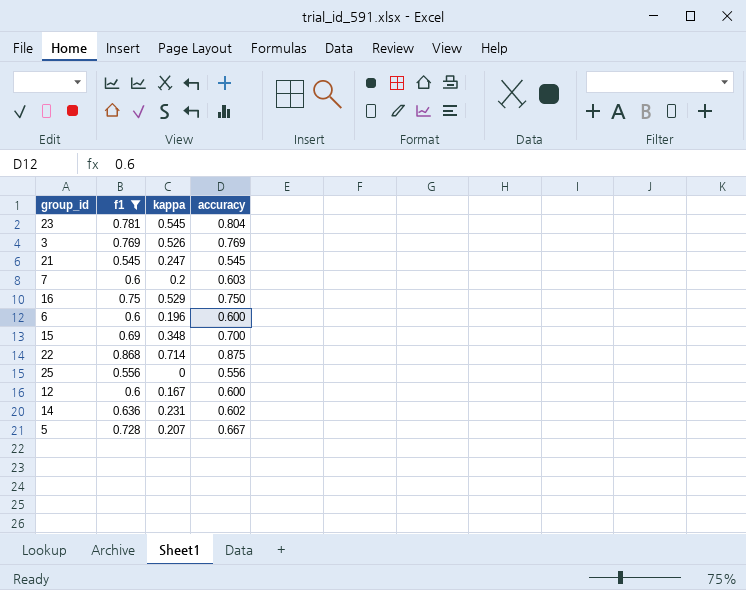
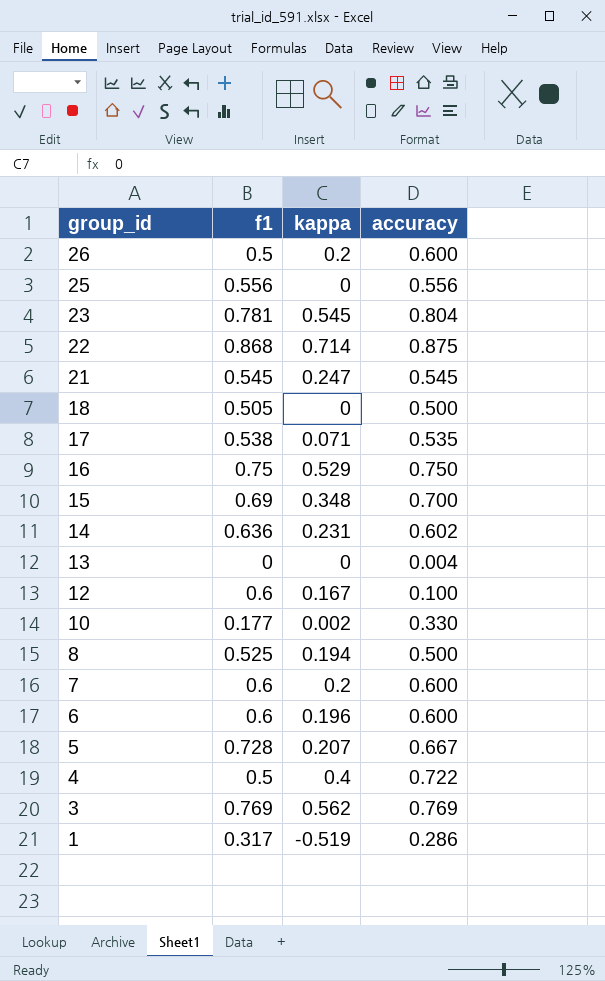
filter: f1 >= 0.545 -> none
row order: none -> group_id descending
12 | accuracy: 0.600 -> 0.100
7 | accuracy: 0.603 -> 0.600
3 | kappa: 0.526 -> 0.562

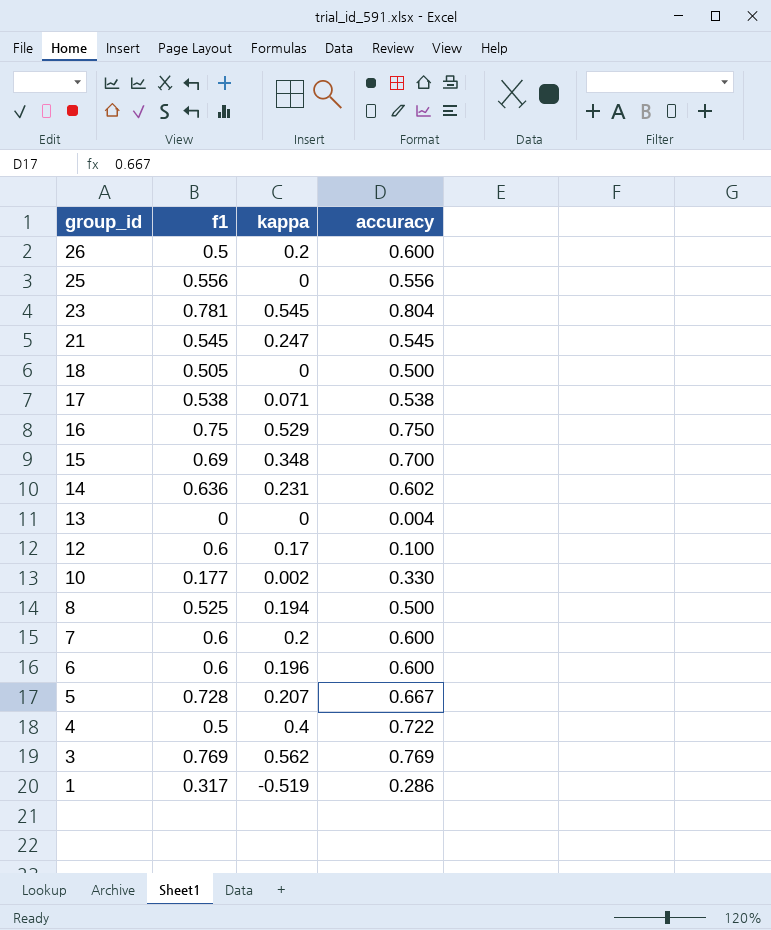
row 22: 0.868 | 0.714 | 0.875 -> none
17 | accuracy: 0.535 -> 0.538
12 | kappa: 0.167 -> 0.17

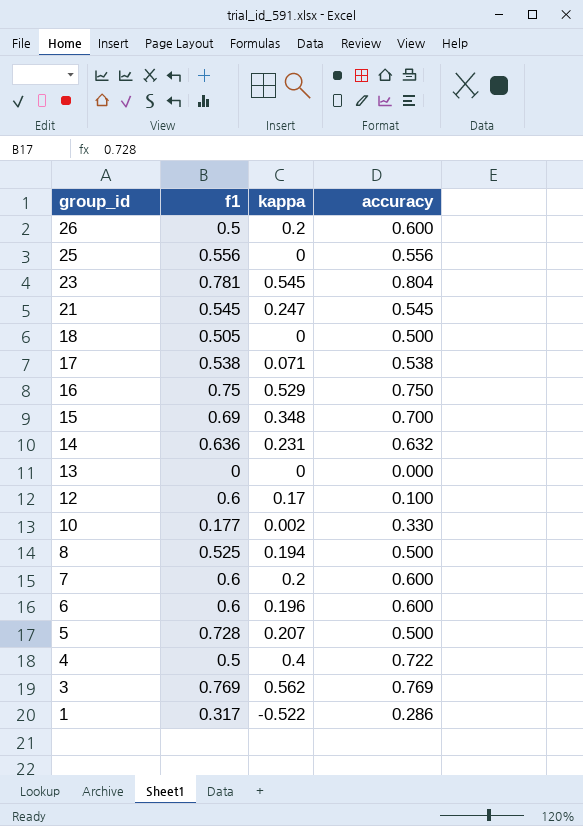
14 | accuracy: 0.602 -> 0.632
13 | accuracy: 0.004 -> 0.000
5 | accuracy: 0.667 -> 0.500
1 | kappa: -0.519 -> -0.522

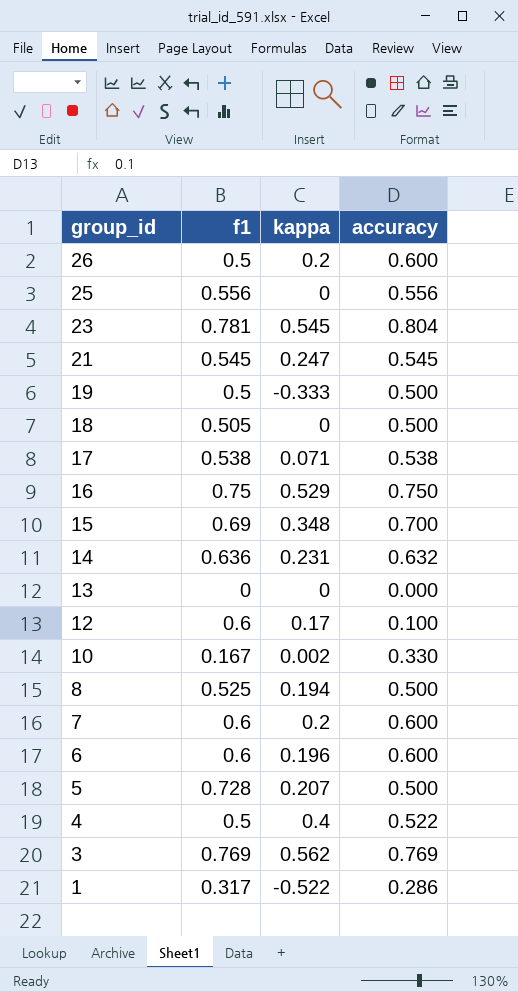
row 19: none -> 0.5 | -0.333 | 0.500
10 | f1: 0.177 -> 0.167
4 | accuracy: 0.722 -> 0.522

